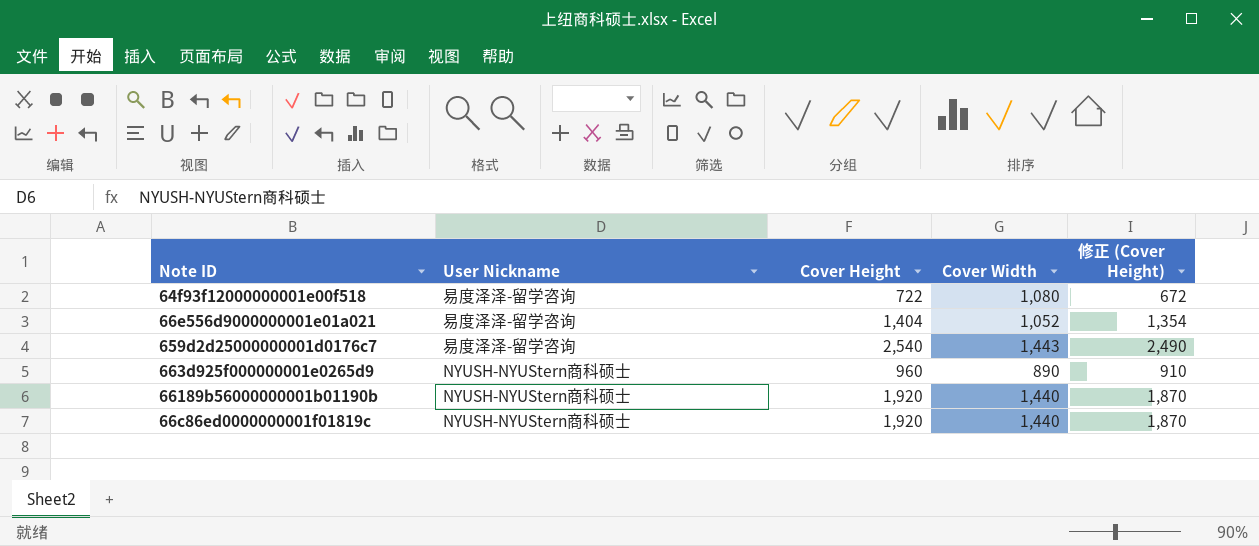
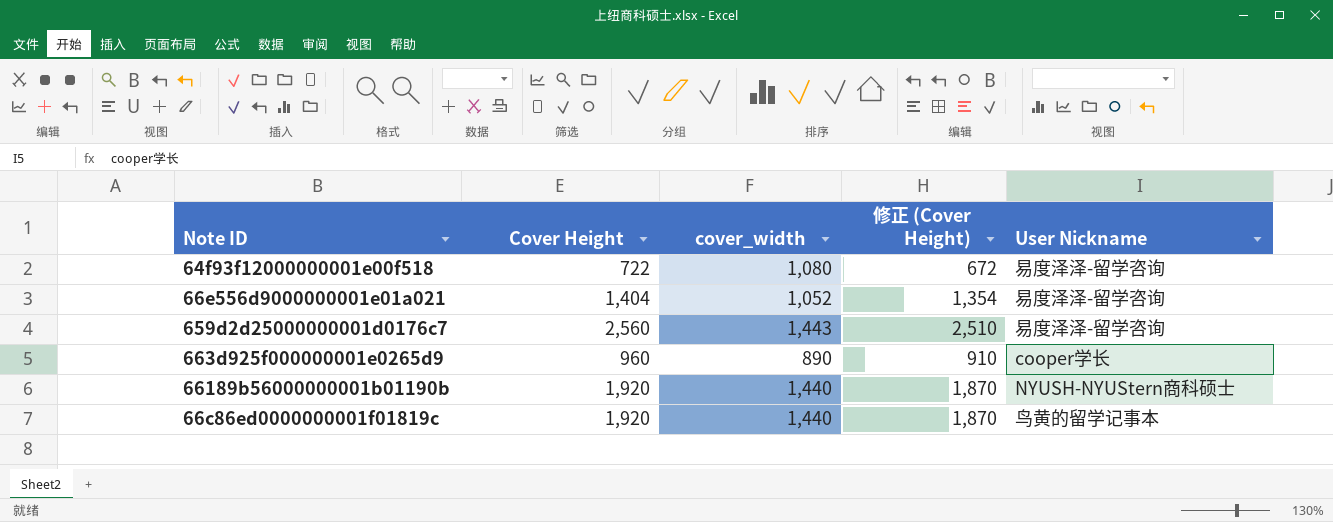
column name: Cover Width -> cover_width
column User Nickname | position: 2 -> 5
659d2d25000000001d0176c7 | Cover Height: 2,540 -> 2,560
659d2d25000000001d0176c7 | 修正 (Cover Height): 2,490 -> 2,510
663d925f000000001e0265d9 | User Nickname: NYUSH-NYUStern商科硕士 -> cooper学长
66c86ed0000000001f01819c | User Nickname: NYUSH-NYUStern商科硕士 -> 鸟黄的留学记事本

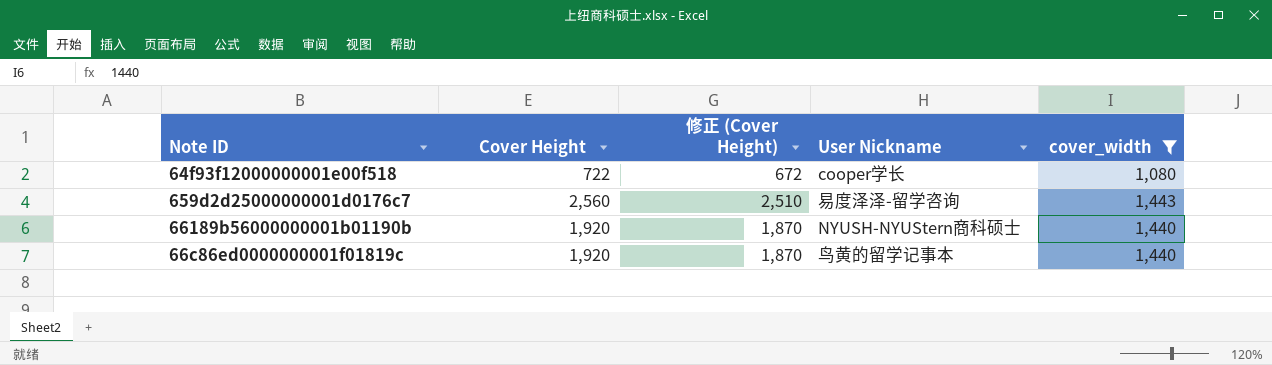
filter: none -> cover_width >= 1,080
column cover_width | position: 3 -> 5
64f93f12000000001e00f518 | User Nickname: 易度泽泽-留学咨询 -> cooper学长

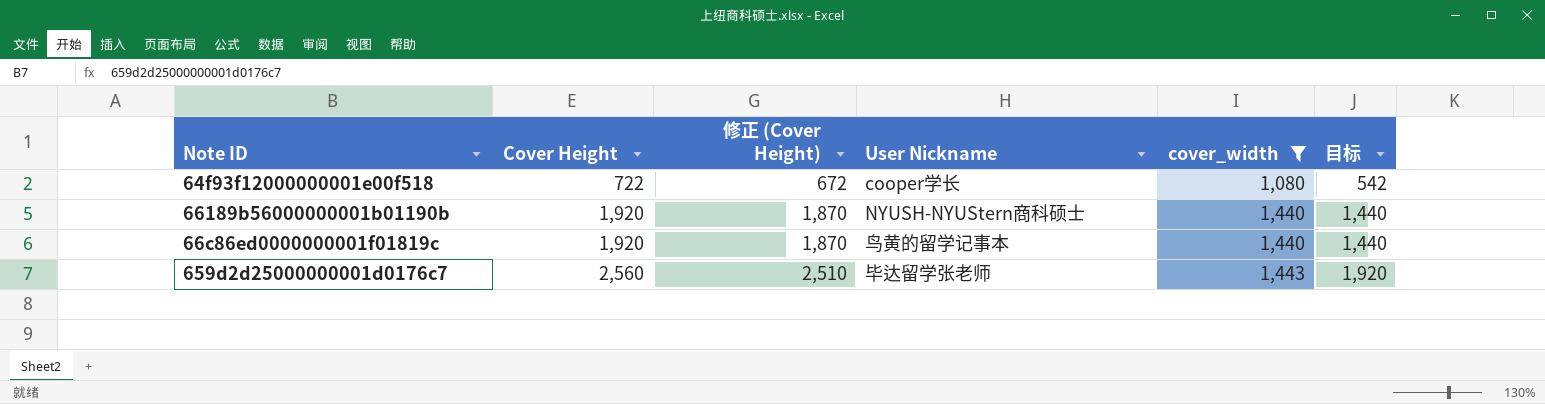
row order: none -> Cover Height ascending
column 目标 | formula: none -> [Cover Height] * 0.75
659d2d25000000001d0176c7 | User Nickname: 易度泽泽-留学咨询 -> 毕达留学张老师

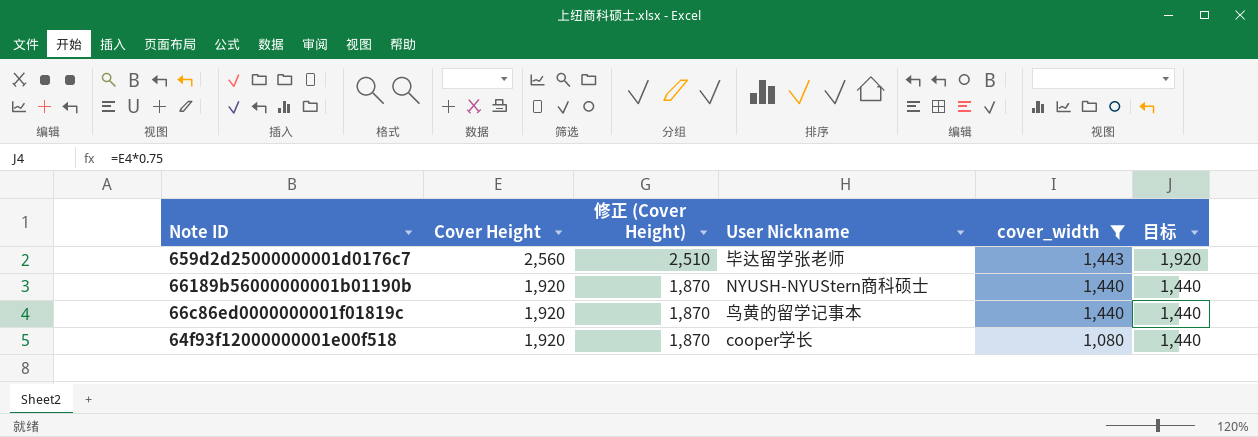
row order: Cover Height ascending -> Cover Height descending
64f93f12000000001e00f518 | Cover Height: 722 -> 1,920
64f93f12000000001e00f518 | 修正 (Cover Height): 672 -> 1,870
64f93f12000000001e00f518 | 目标: 542 -> 1,440

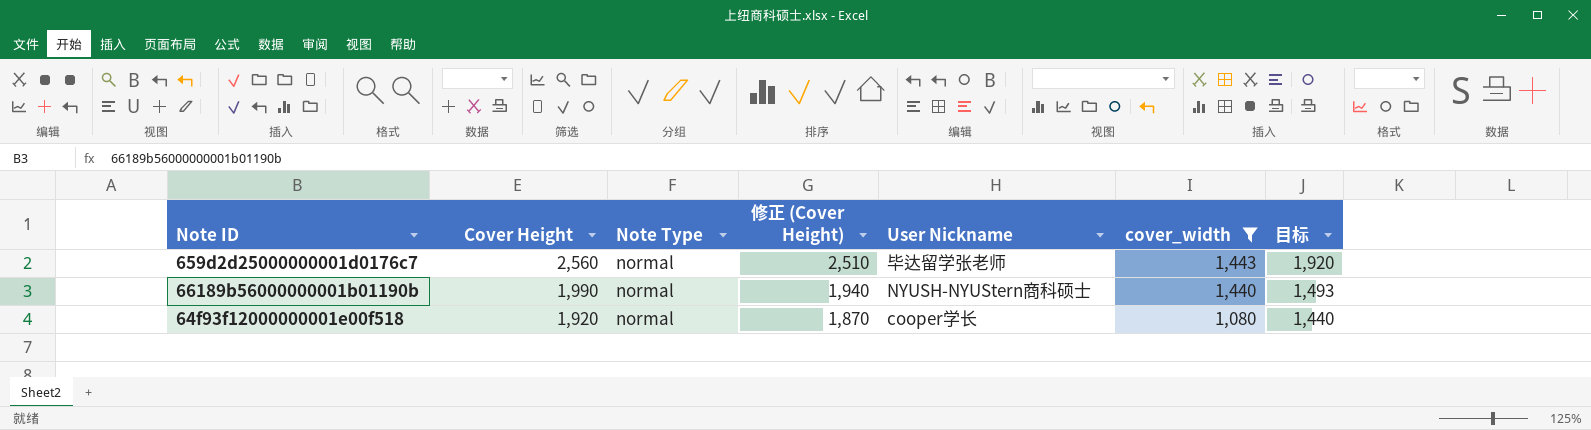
column Note Type | position: none -> 3
row 66c86ed0000000001f01819c: 1,920 | 1,870 | 鸟黄的留学记事本 | 1,440 | 1,440 -> none
66189b56000000001b01190b | Cover Height: 1,920 -> 1,990
66189b56000000001b01190b | 修正 (Cover Height): 1,870 -> 1,940
66189b56000000001b01190b | 目标: 1,440 -> 1,493

